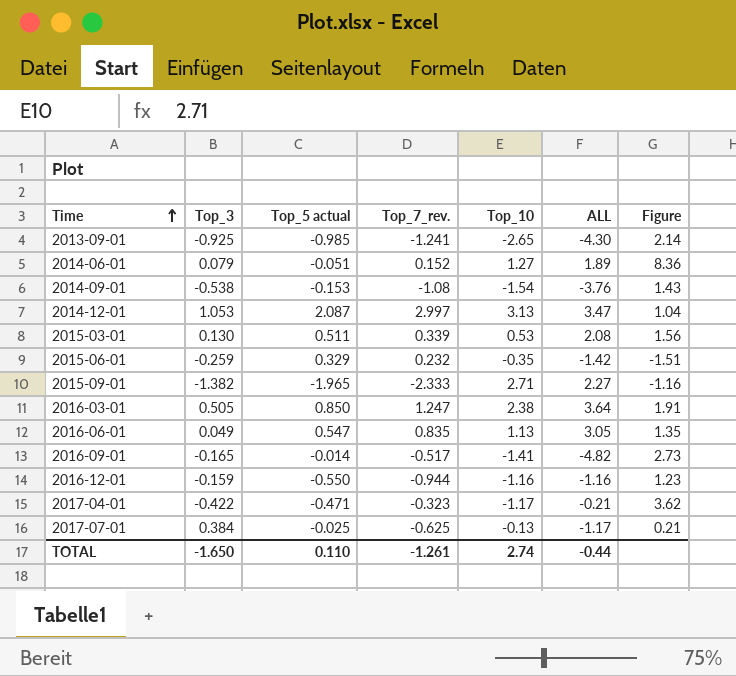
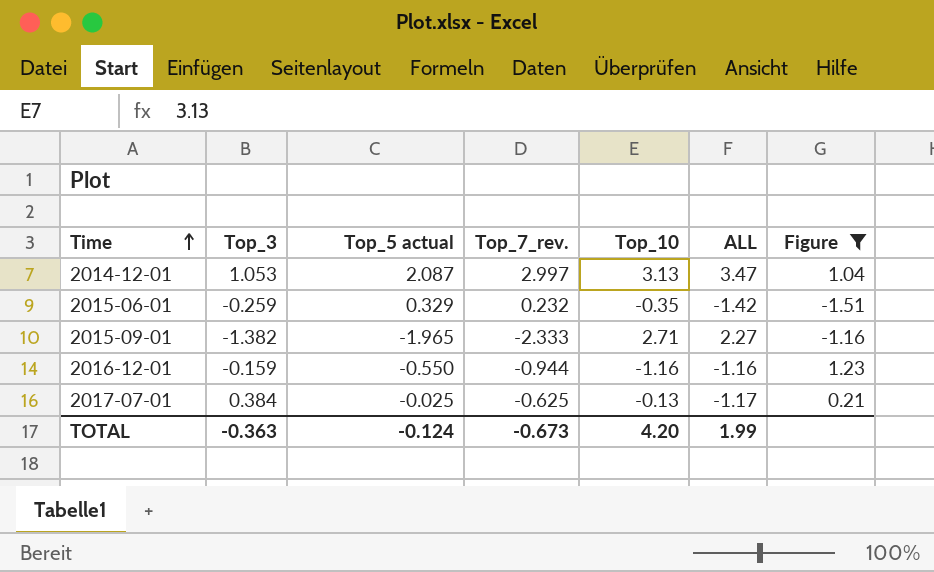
filter: none -> Figure <= 1.23
TOTAL | Top_3: -1.650 -> -0.363
TOTAL | Top_5 actual: 0.110 -> -0.124
TOTAL | Top_7_rev.: -1.261 -> -0.673
TOTAL | Top_10: 2.74 -> 4.20
TOTAL | ALL: -0.44 -> 1.99

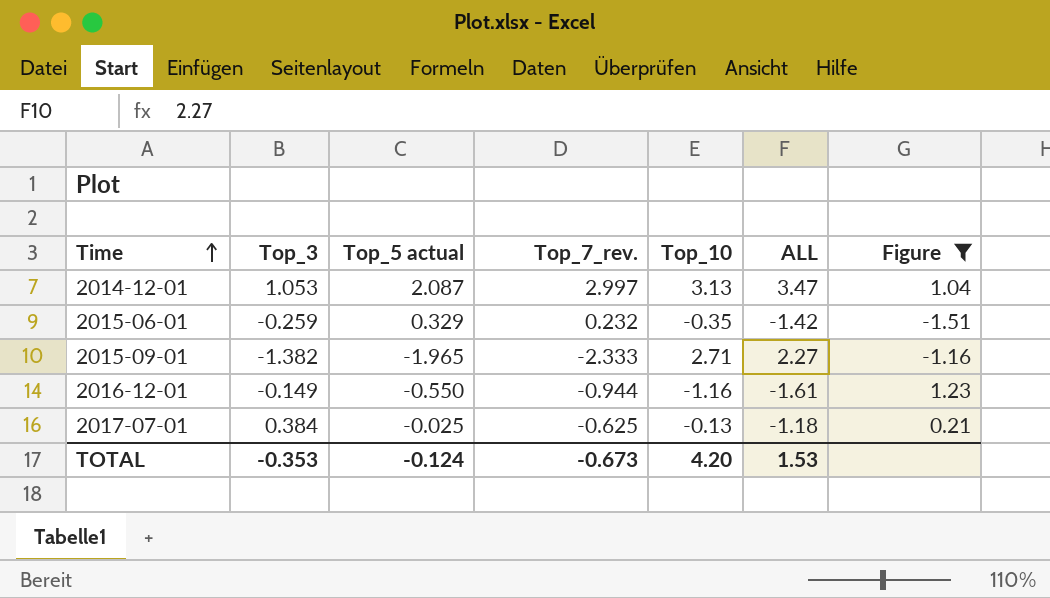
2016-12-01 | Top_3: -0.159 -> -0.149
2016-12-01 | ALL: -1.16 -> -1.61
2017-07-01 | ALL: -1.17 -> -1.18
TOTAL | Top_3: -0.363 -> -0.353
TOTAL | ALL: 1.99 -> 1.53

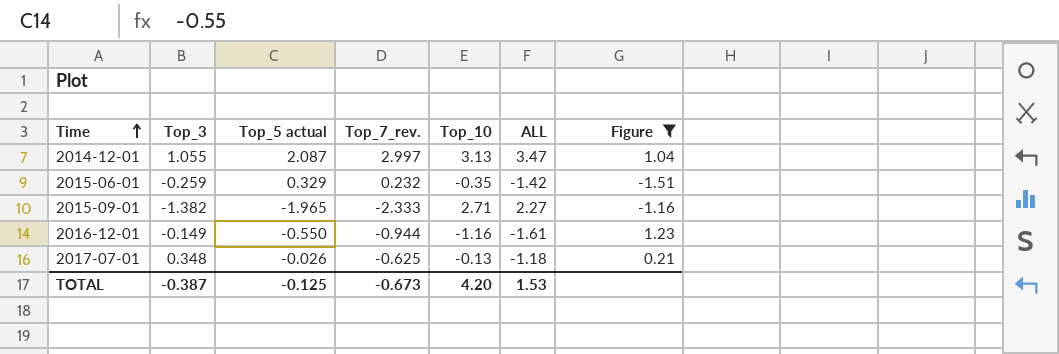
2014-12-01 | Top_3: 1.053 -> 1.055
2017-07-01 | Top_3: 0.384 -> 0.348
2017-07-01 | Top_5 actual: -0.025 -> -0.026
TOTAL | Top_3: -0.353 -> -0.387
TOTAL | Top_5 actual: -0.124 -> -0.125

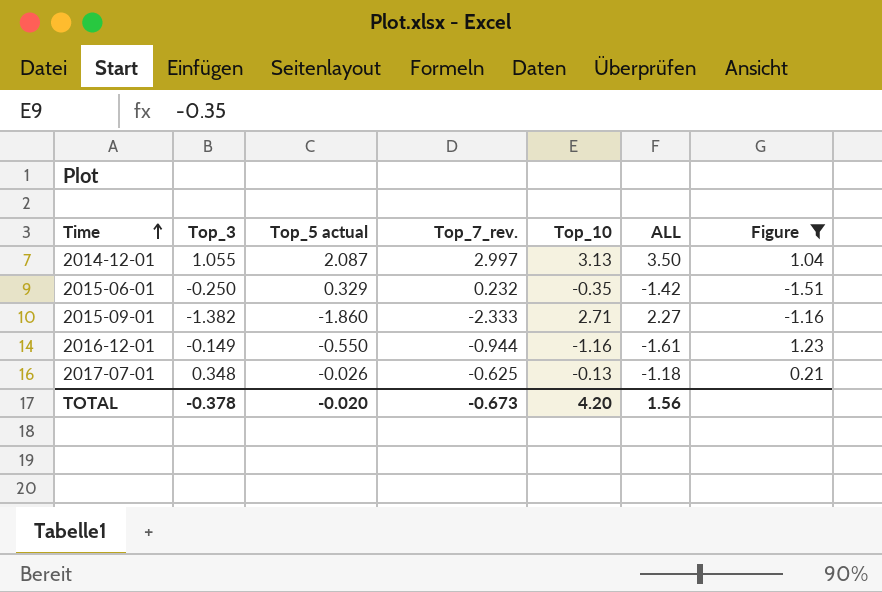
2014-12-01 | ALL: 3.47 -> 3.50
2015-06-01 | Top_3: -0.259 -> -0.250
2015-09-01 | Top_5 actual: -1.965 -> -1.860
TOTAL | Top_3: -0.387 -> -0.378
TOTAL | Top_5 actual: -0.125 -> -0.020
TOTAL | ALL: 1.53 -> 1.56

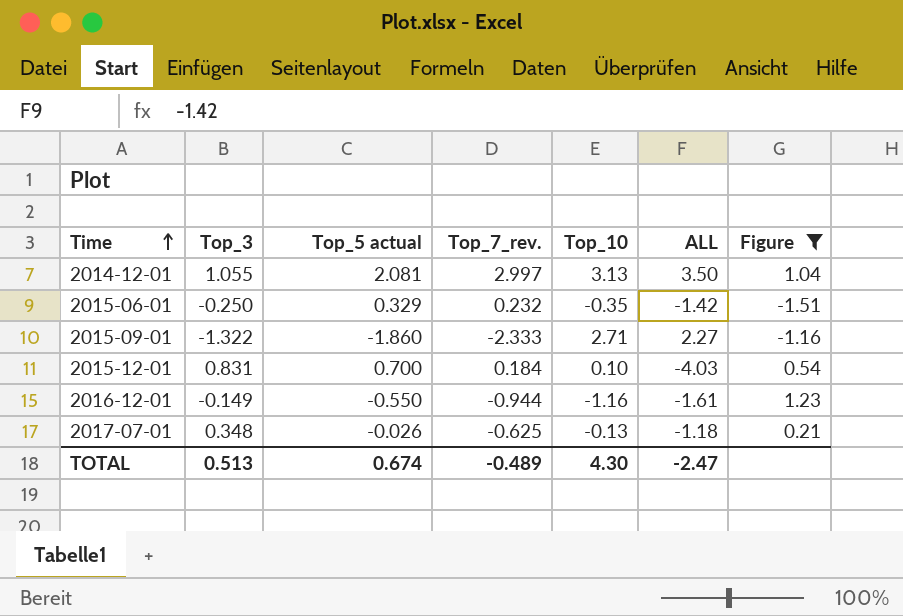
2014-12-01 | Top_5 actual: 2.087 -> 2.081
2015-09-01 | Top_3: -1.382 -> -1.322
row 2015-12-01: none -> 0.831 | 0.700 | 0.184 | 0.10 | -4.03 | 0.54
TOTAL | Top_3: -0.378 -> 0.513
TOTAL | Top_5 actual: -0.020 -> 0.674
TOTAL | Top_7_rev.: -0.673 -> -0.489
TOTAL | Top_10: 4.20 -> 4.30
TOTAL | ALL: 1.56 -> -2.47

